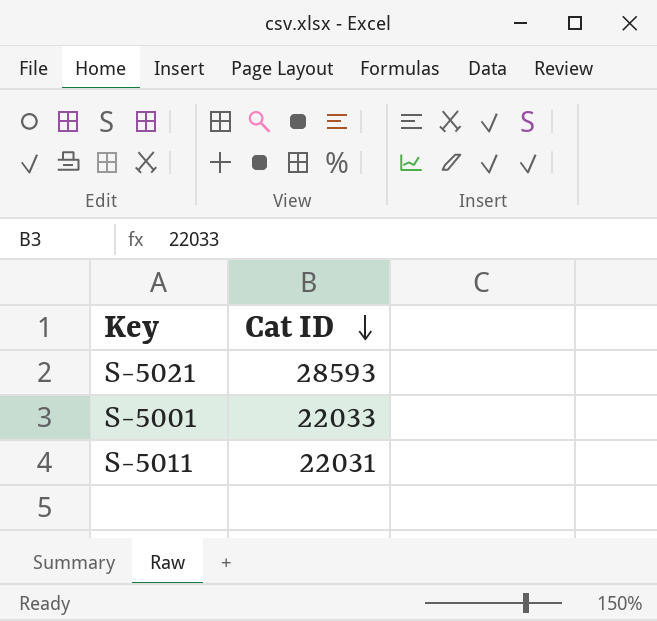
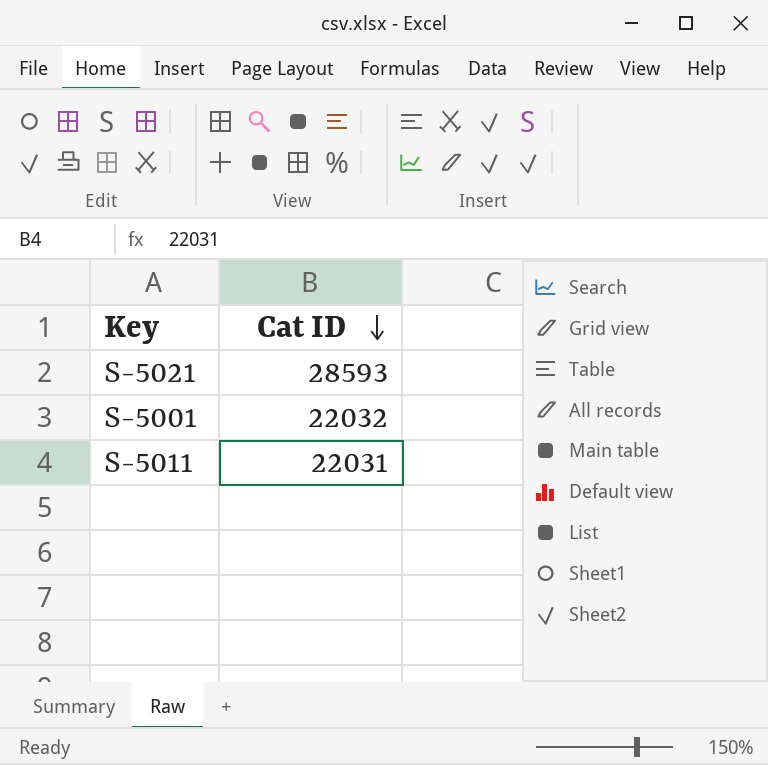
S-5001 | Cat ID: 22033 -> 22032

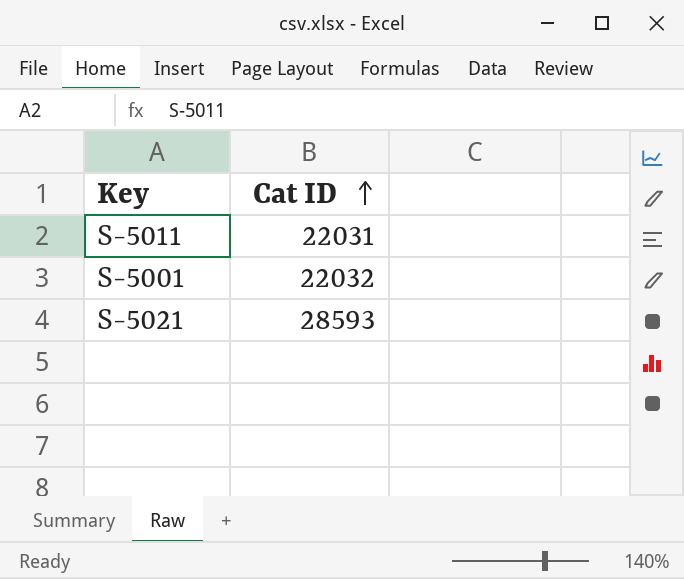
row order: Cat ID descending -> Cat ID ascending

